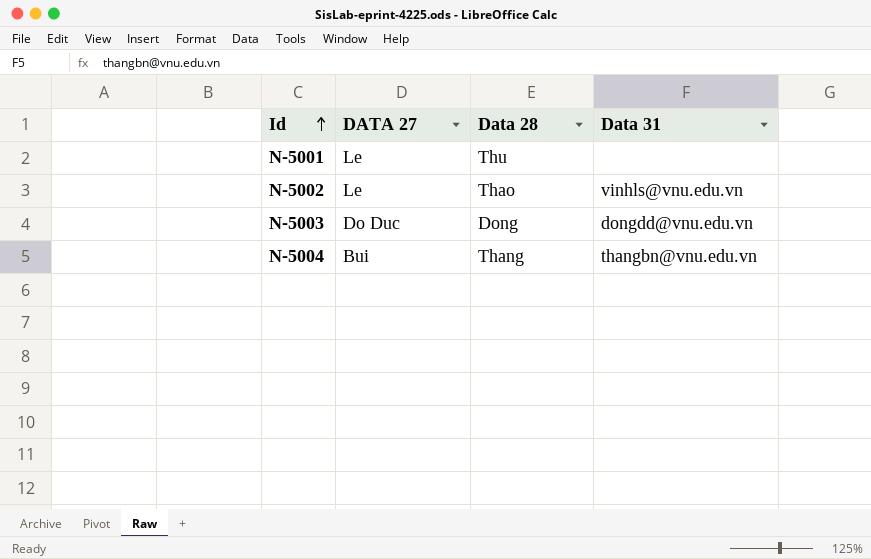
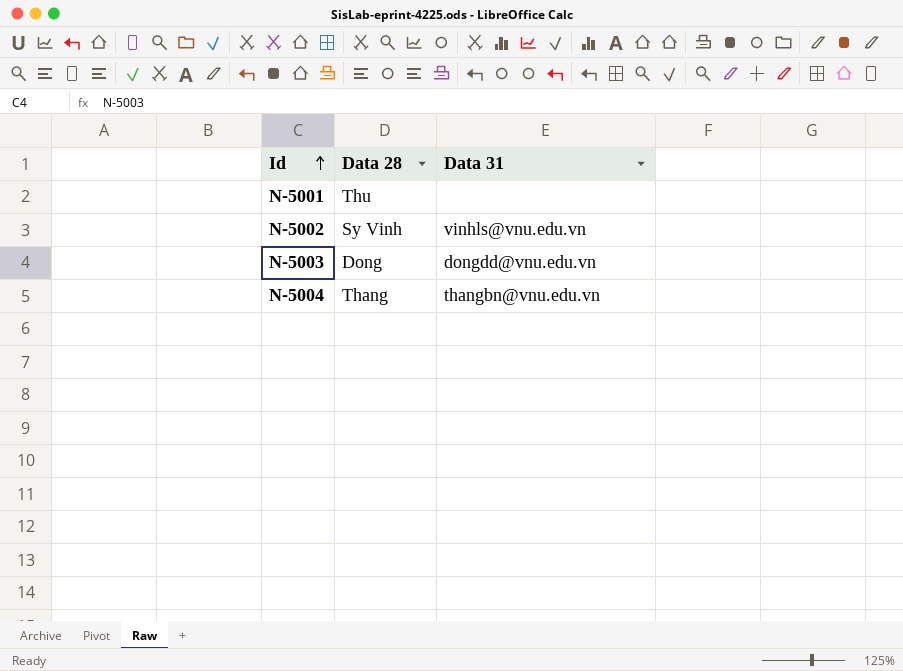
column DATA 27 | position: 2 -> none
N-5002 | Data 28: Thao -> Sy Vinh

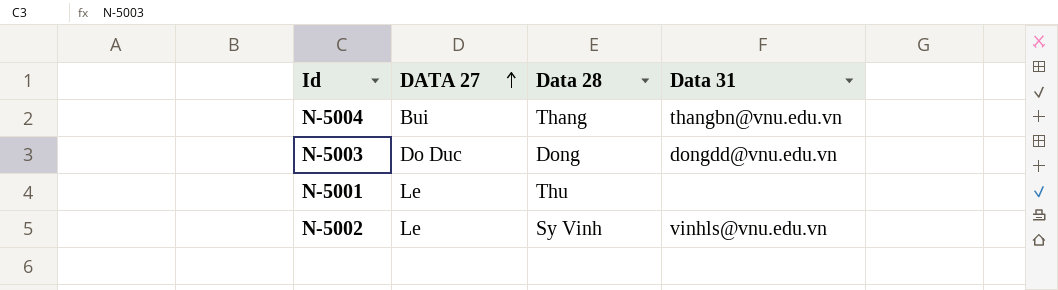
row order: Id ascending -> DATA 27 ascending
column DATA 27 | position: none -> 2

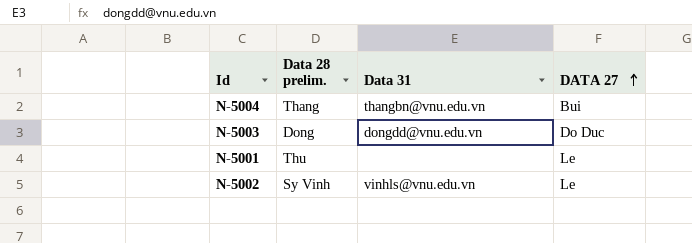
column name: Data 28 -> Data 28 prelim.
column DATA 27 | position: 2 -> 4

